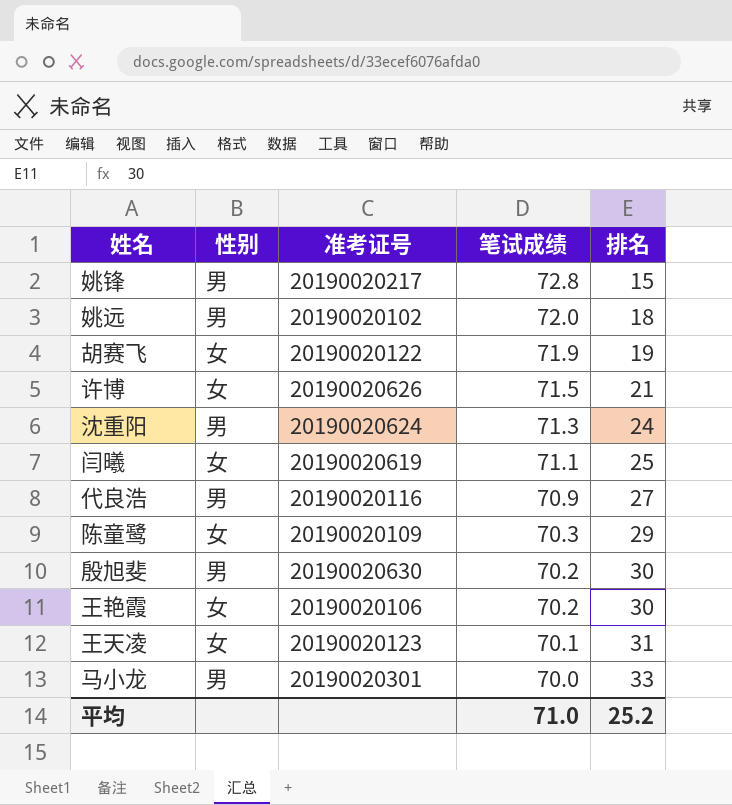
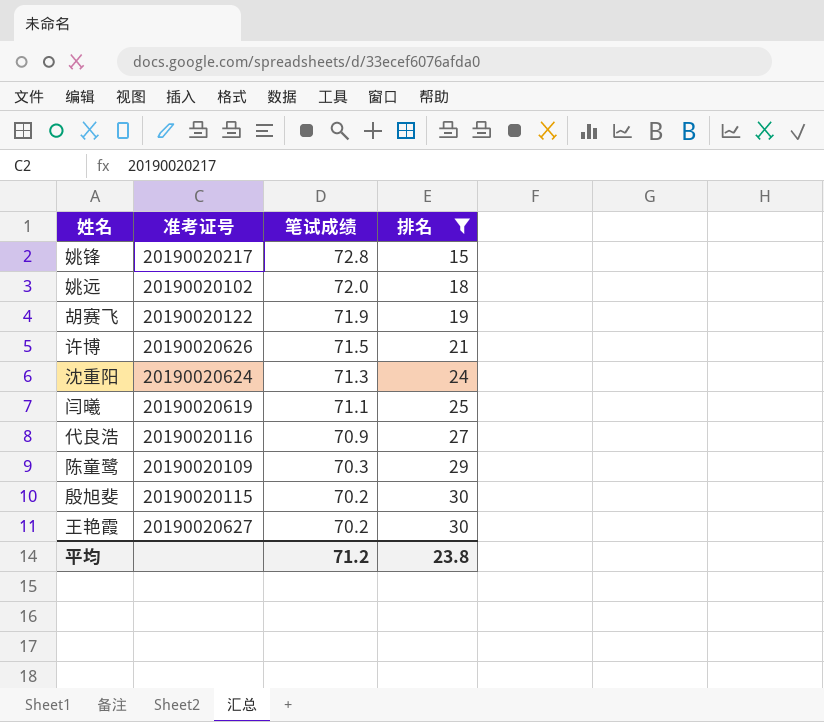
filter: none -> 排名 <= 30
column 性别 | position: 2 -> none
殷旭斐 | 准考证号: 20190020630 -> 20190020115
王艳霞 | 准考证号: 20190020106 -> 20190020627
平均 | 笔试成绩: 71.0 -> 71.2
平均 | 排名: 25.2 -> 23.8

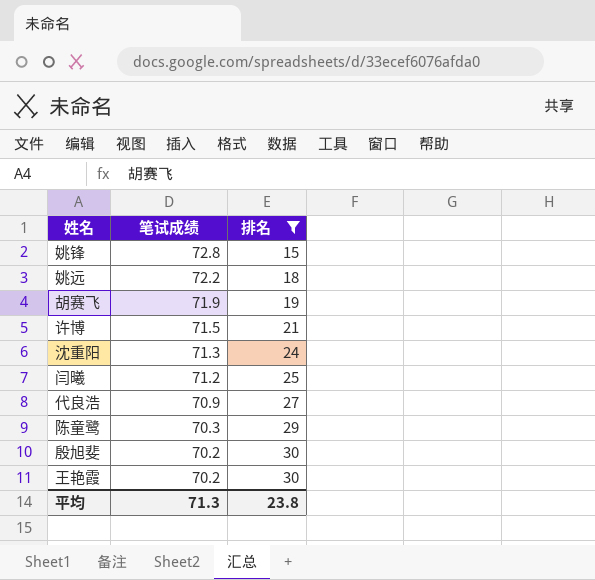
column 准考证号 | position: 2 -> none
姚远 | 笔试成绩: 72.0 -> 72.2
闫曦 | 笔试成绩: 71.1 -> 71.2
平均 | 笔试成绩: 71.2 -> 71.3

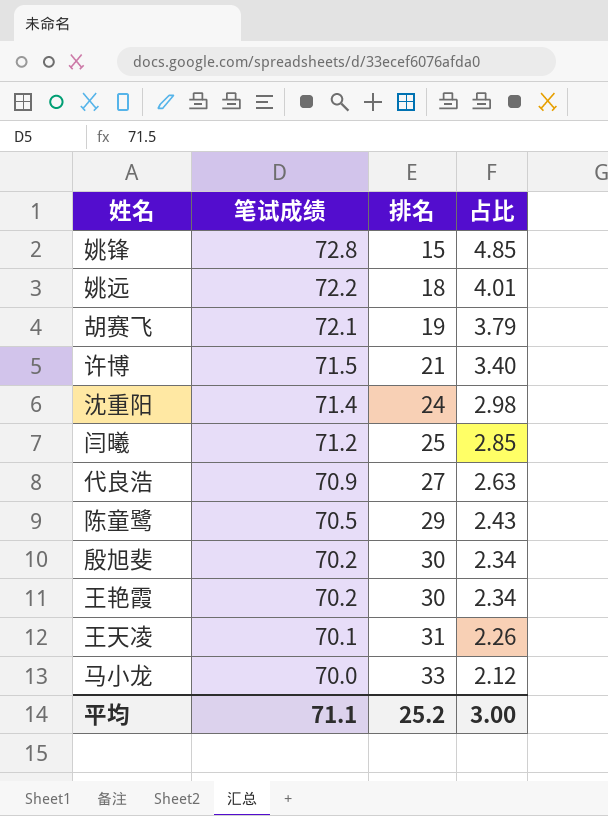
filter: 排名 <= 30 -> none
column 占比 | formula: none -> [笔试成绩] / [排名]
胡赛飞 | 笔试成绩: 71.9 -> 72.1
沈重阳 | 笔试成绩: 71.3 -> 71.4
陈童鹭 | 笔试成绩: 70.3 -> 70.5
平均 | 笔试成绩: 71.3 -> 71.1
平均 | 排名: 23.8 -> 25.2

